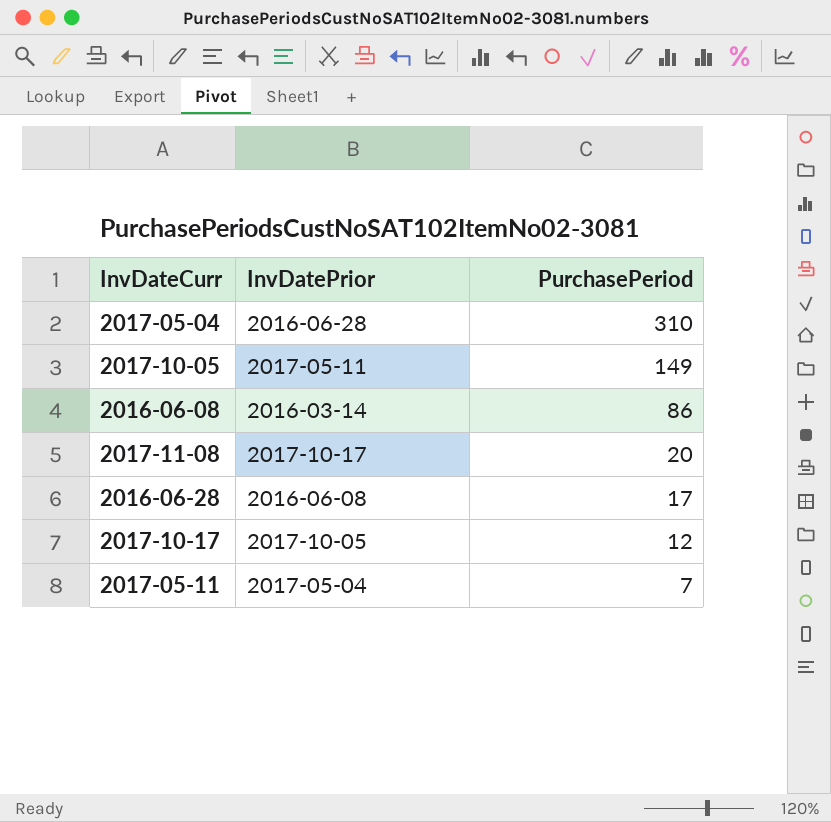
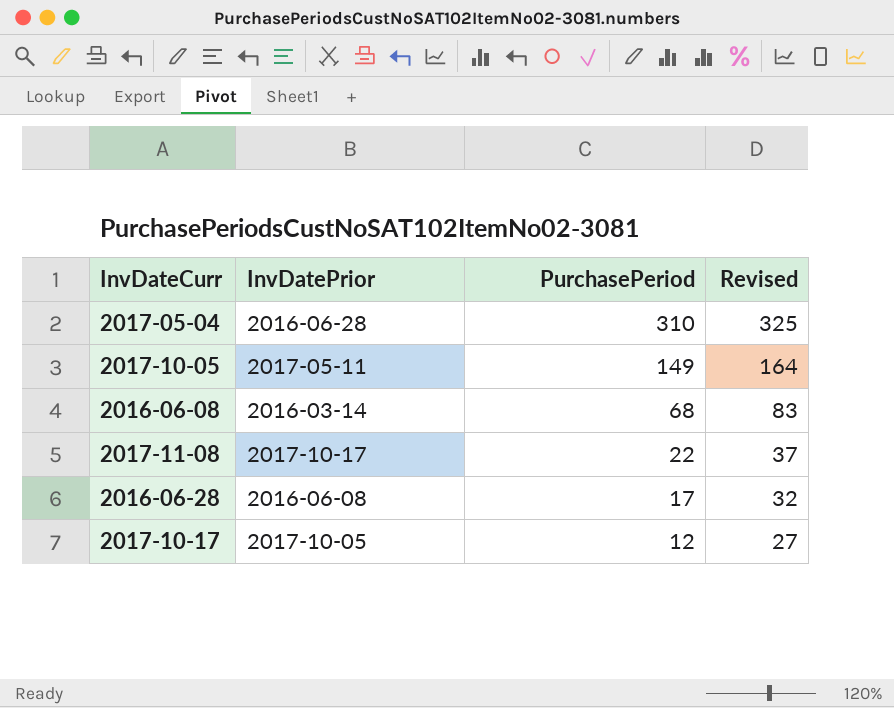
column Revised | formula: none -> [PurchasePeriod] + 15
row 2017-05-11: 2017-05-04 | 7 -> none
2016-06-08 | PurchasePeriod: 86 -> 68
2017-11-08 | PurchasePeriod: 20 -> 22

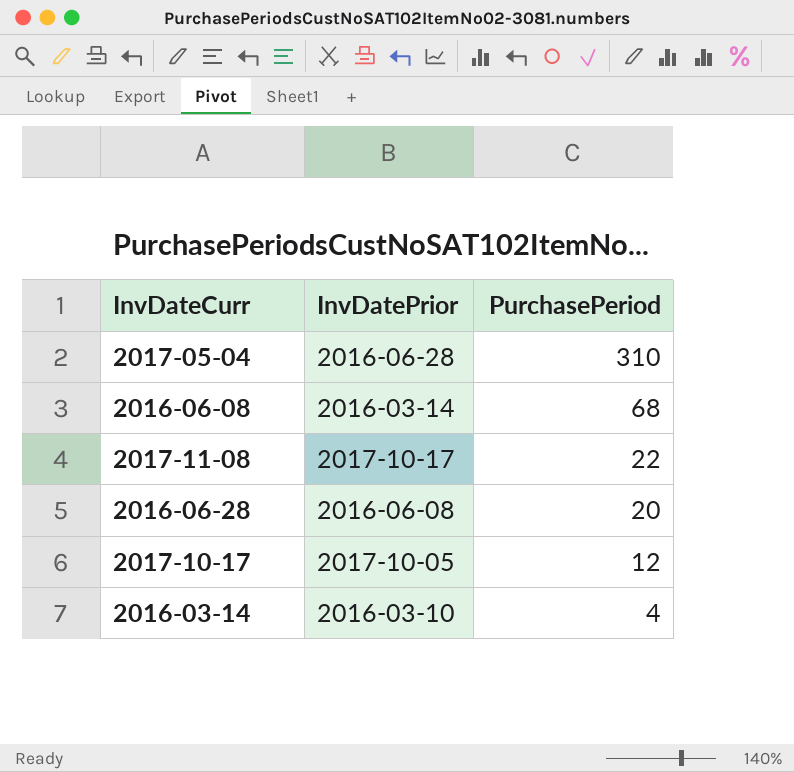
column Revised | formula: [PurchasePeriod] + 15 -> none
row 2017-10-05: 2017-05-11 | 149 | 164 -> none
2016-06-28 | PurchasePeriod: 17 -> 20
row 2016-03-14: none -> 2016-03-10 | 4

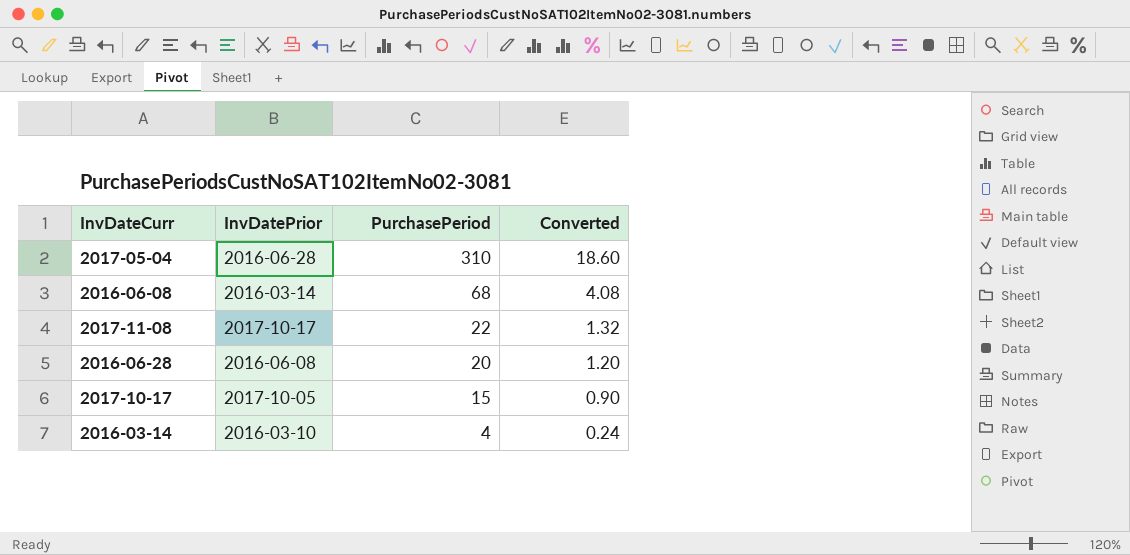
column Converted | formula: none -> [PurchasePeriod] * 0.06
2017-10-17 | PurchasePeriod: 12 -> 15

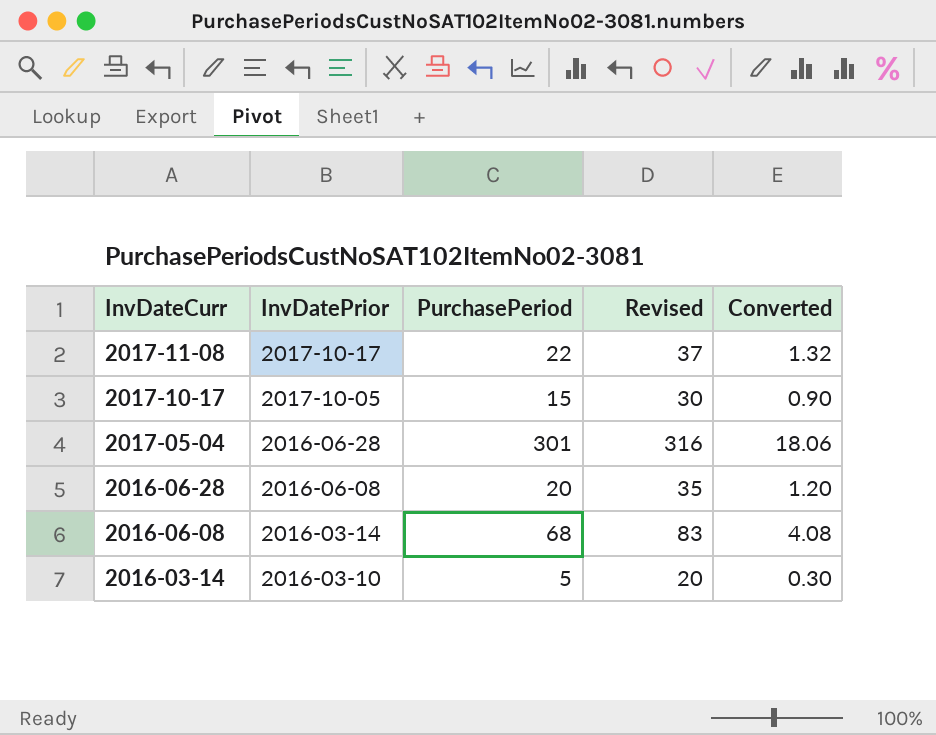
row order: PurchasePeriod descending -> InvDateCurr descending
column Revised | formula: none -> [PurchasePeriod] + 15
2017-05-04 | PurchasePeriod: 310 -> 301
2017-05-04 | Converted: 18.60 -> 18.06
2016-03-14 | PurchasePeriod: 4 -> 5
2016-03-14 | Converted: 0.24 -> 0.30

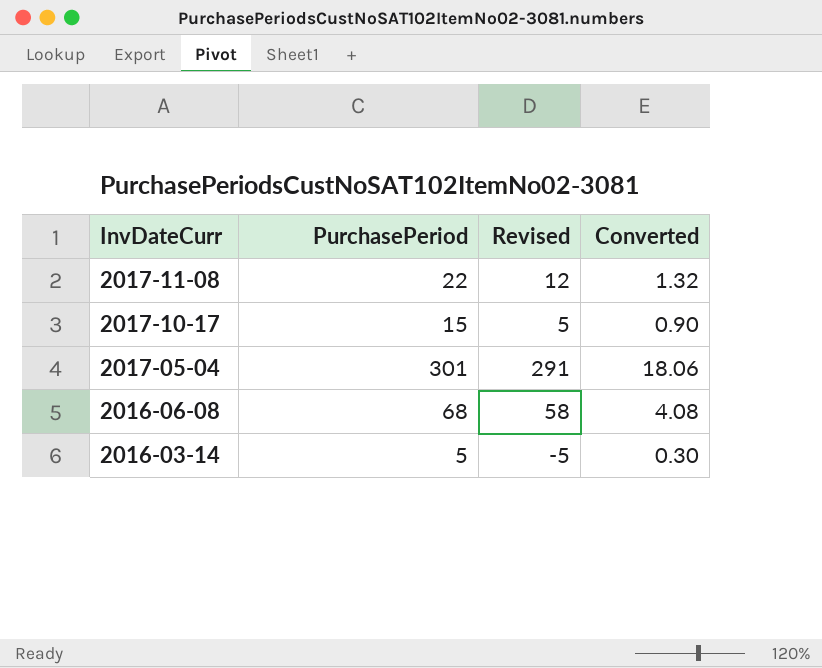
column InvDatePrior | position: 2 -> none
column Revised | formula: [PurchasePeriod] + 15 -> [PurchasePeriod] - 10
row 2016-06-28: 2016-06-08 | 20 | 35 | 1.20 -> none

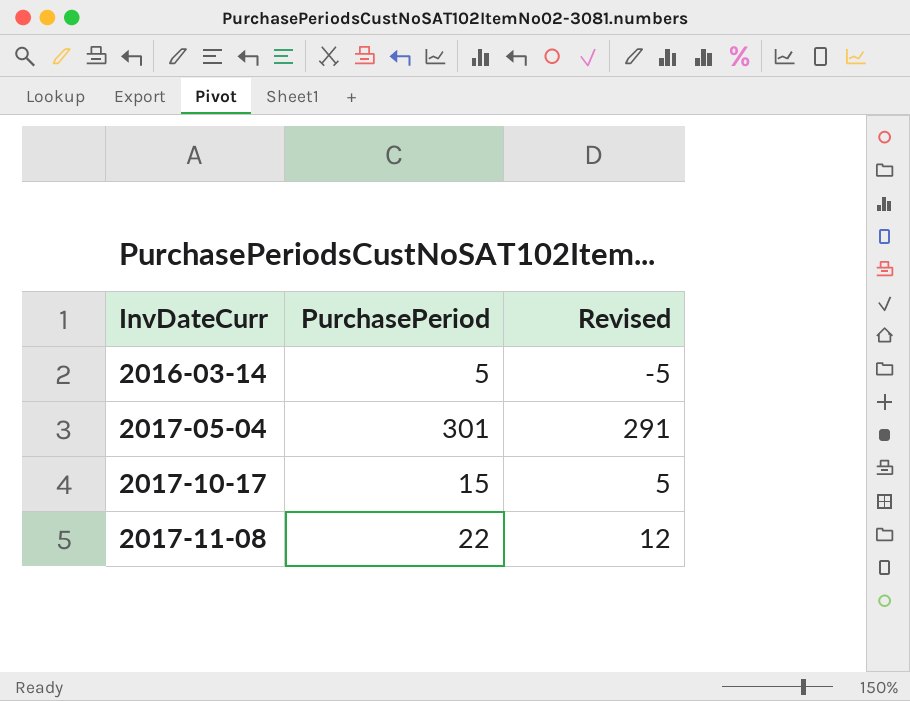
row order: InvDateCurr descending -> InvDateCurr ascending
column Converted | formula: [PurchasePeriod] * 0.06 -> none
row 2016-06-08: 68 | 58 | 4.08 -> none

